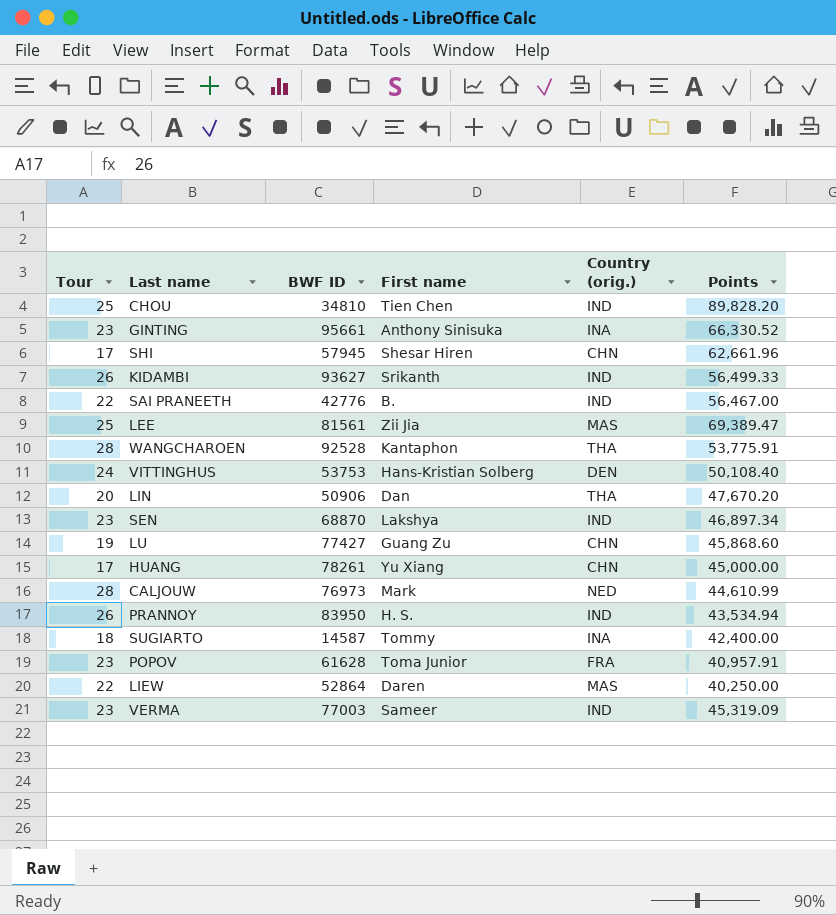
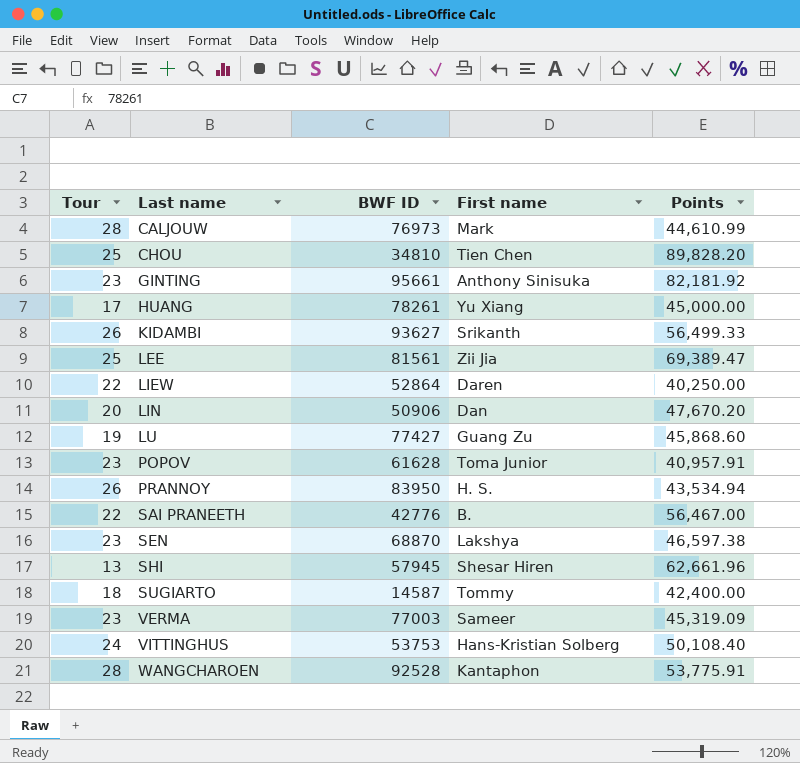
row order: none -> Last name ascending
column Country (orig.) | position: 5 -> none
GINTING | Points: 66,330.52 -> 82,181.92
SEN | Points: 46,897.34 -> 46,597.38
SHI | Tour: 17 -> 13

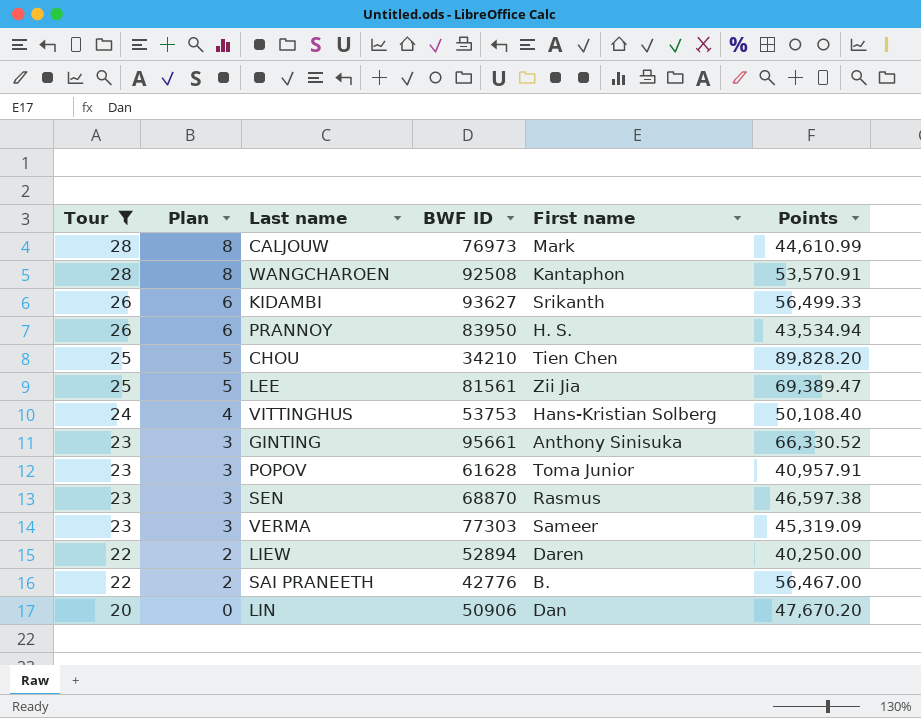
filter: none -> Tour >= 20
row order: Last name ascending -> Tour descending
column Plan | formula: none -> [Tour] - 20
WANGCHAROEN | BWF ID: 92528 -> 92508
WANGCHAROEN | Points: 53,775.91 -> 53,570.91
CHOU | BWF ID: 34810 -> 34210
GINTING | Points: 82,181.92 -> 66,330.52
SEN | First name: Lakshya -> Rasmus
VERMA | BWF ID: 77003 -> 77303
LIEW | BWF ID: 52864 -> 52894

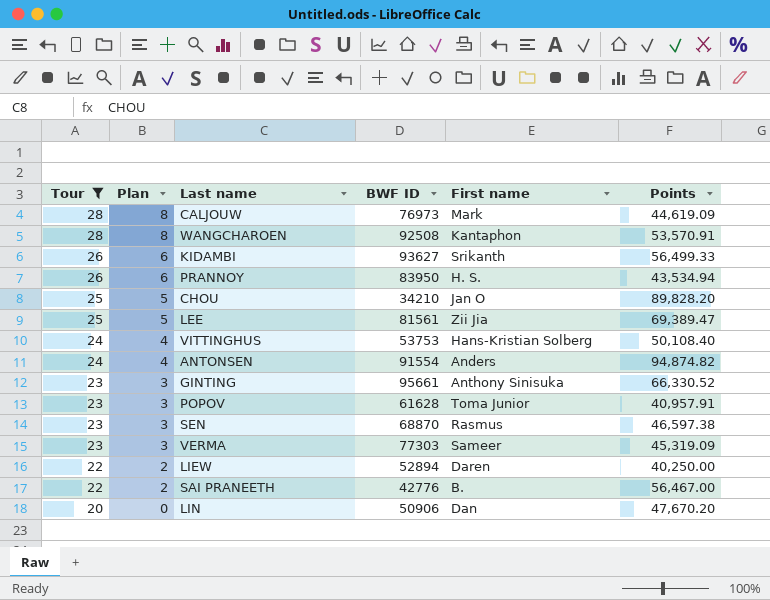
CALJOUW | Points: 44,610.99 -> 44,619.09
CHOU | First name: Tien Chen -> Jan O
row ANTONSEN: none -> 24 | 4 | 91554 | Anders | 94,874.82

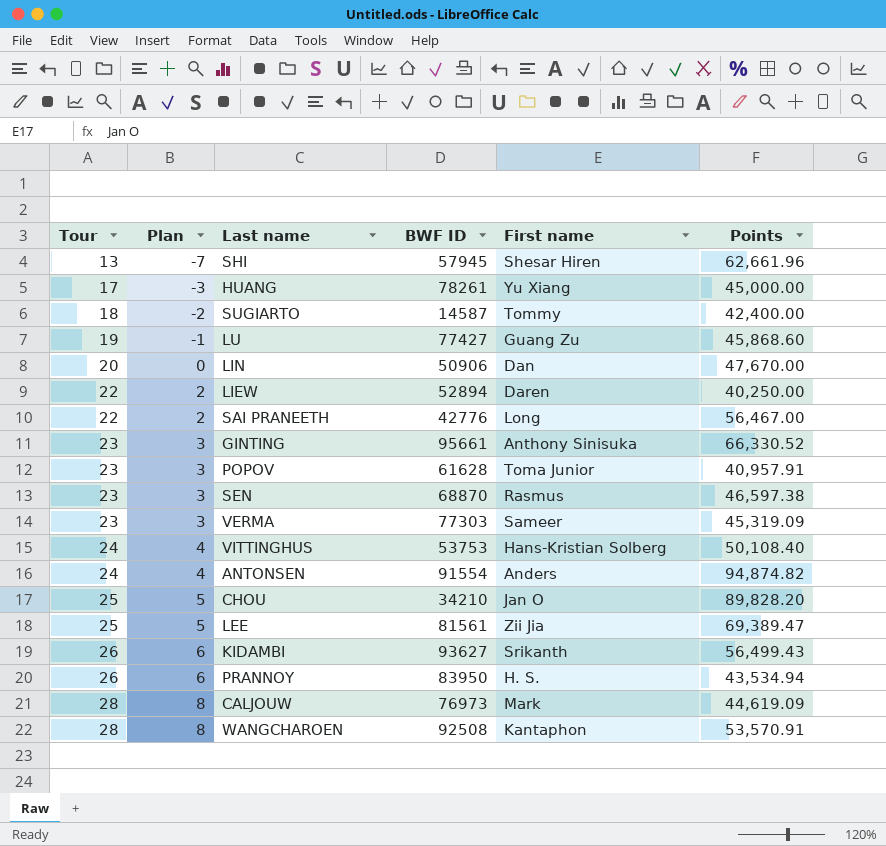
filter: Tour >= 20 -> none
row order: Tour descending -> Tour ascending
LIN | Points: 47,670.20 -> 47,670.00
SAI PRANEETH | First name: B. -> Long
KIDAMBI | Points: 56,499.33 -> 56,499.43

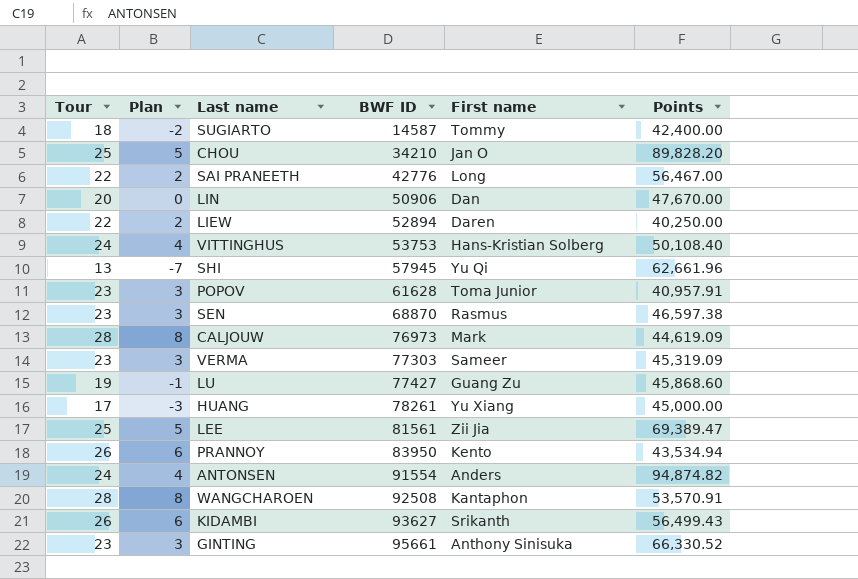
row order: Tour ascending -> BWF ID ascending
SHI | First name: Shesar Hiren -> Yu Qi
PRANNOY | First name: H. S. -> Kento

